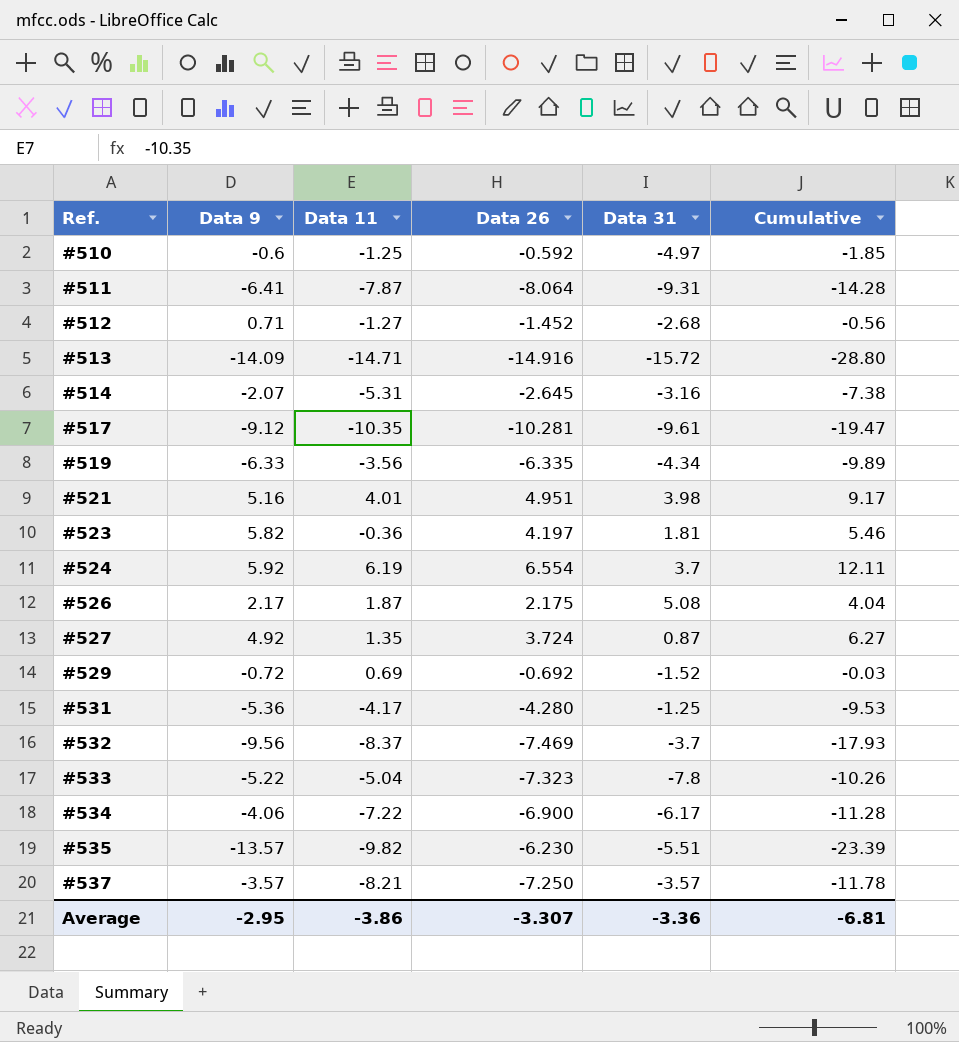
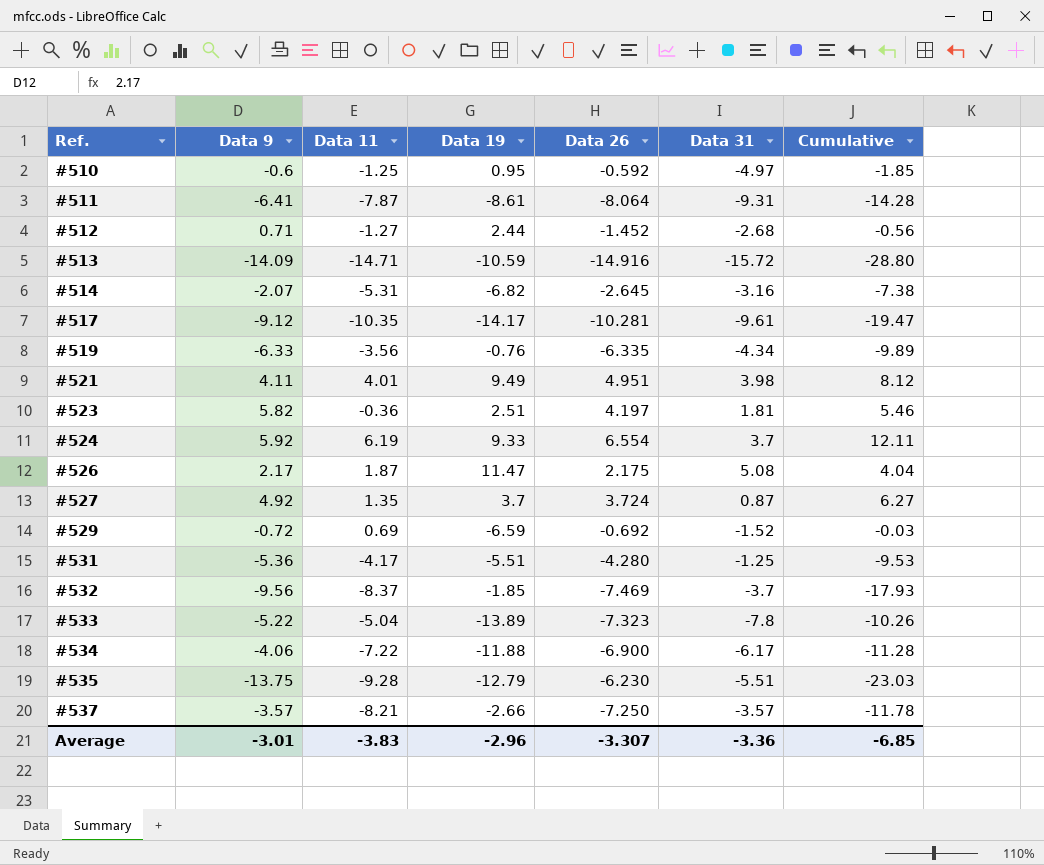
column Data 19 | position: none -> 4
#521 | Data 9: 5.16 -> 4.11
#521 | Cumulative: 9.17 -> 8.12
#535 | Data 9: -13.57 -> -13.75
#535 | Data 11: -9.82 -> -9.28
#535 | Cumulative: -23.39 -> -23.03
Average | Data 9: -2.95 -> -3.01
Average | Data 11: -3.86 -> -3.83
Average | Cumulative: -6.81 -> -6.85

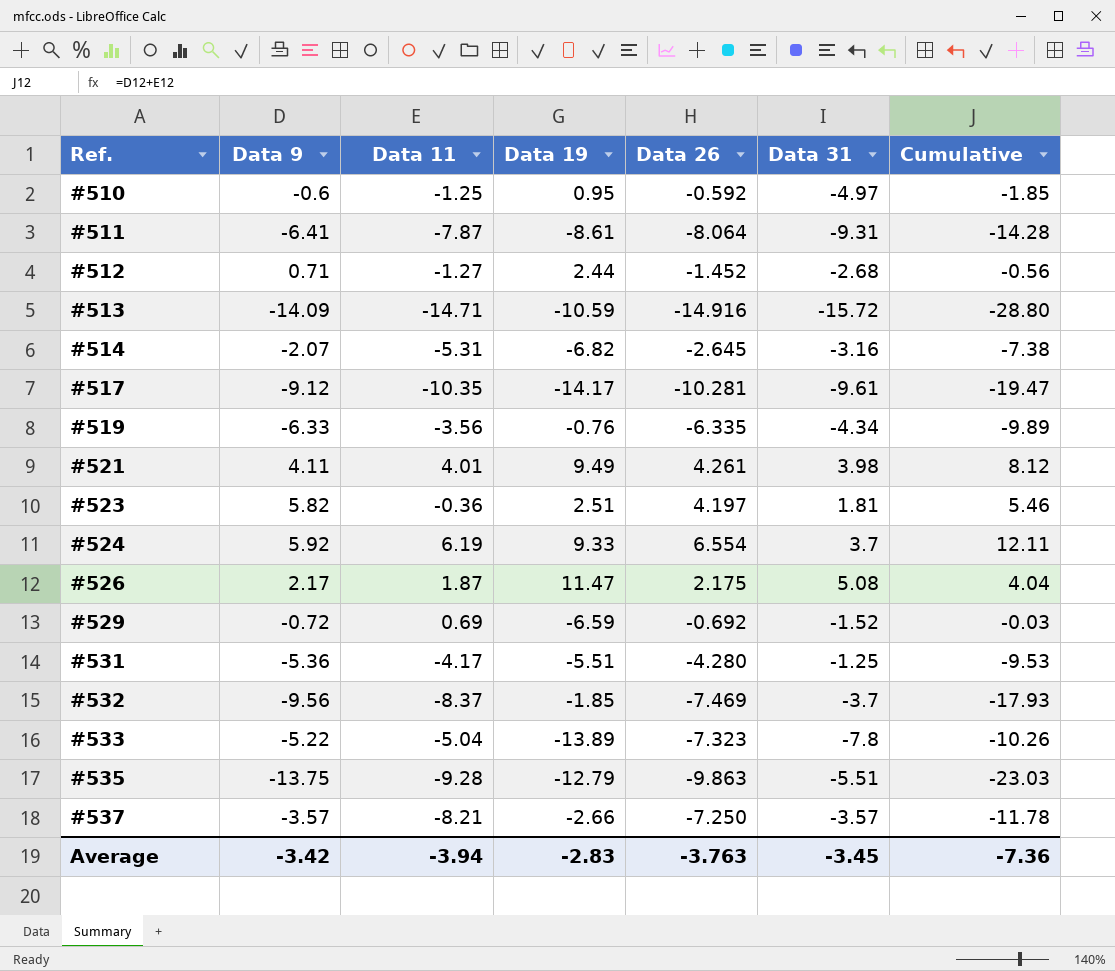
row #527: 4.92 | 1.35 | 3.7 | 3.724 | 0.87 | 6.27 -> none
row #534: -4.06 | -7.22 | -11.88 | -6.900 | -6.17 | -11.28 -> none
#521 | Data 26: 4.951 -> 4.261
#535 | Data 26: -6.230 -> -9.863
Average | Data 9: -3.01 -> -3.42
Average | Data 11: -3.83 -> -3.94
Average | Data 19: -2.96 -> -2.83
Average | Data 26: -3.307 -> -3.763
Average | Data 31: -3.36 -> -3.45
Average | Cumulative: -6.85 -> -7.36

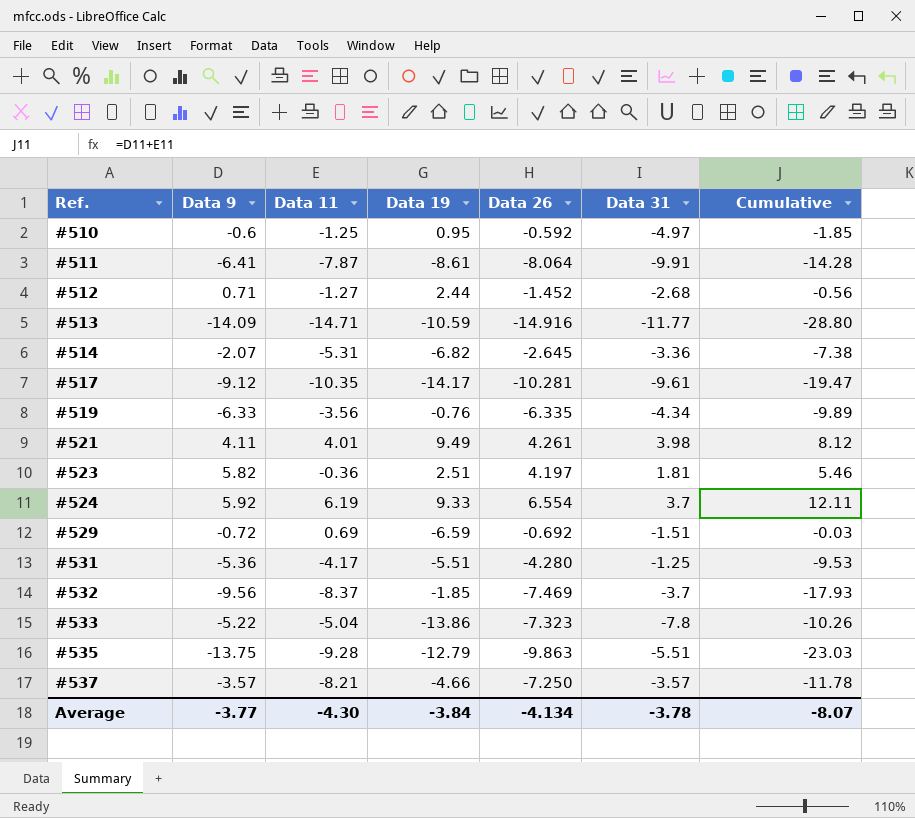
row #526: 2.17 | 1.87 | 11.47 | 2.175 | 5.08 | 4.04 -> none
#511 | Data 31: -9.31 -> -9.91
#513 | Data 31: -15.72 -> -11.77
#514 | Data 31: -3.16 -> -3.36
#529 | Data 31: -1.52 -> -1.51
#533 | Data 19: -13.89 -> -13.86
#537 | Data 19: -2.66 -> -4.66
Average | Data 9: -3.42 -> -3.77
Average | Data 11: -3.94 -> -4.30
Average | Data 19: -2.83 -> -3.84
Average | Data 26: -3.763 -> -4.134
Average | Data 31: -3.45 -> -3.78
Average | Cumulative: -7.36 -> -8.07

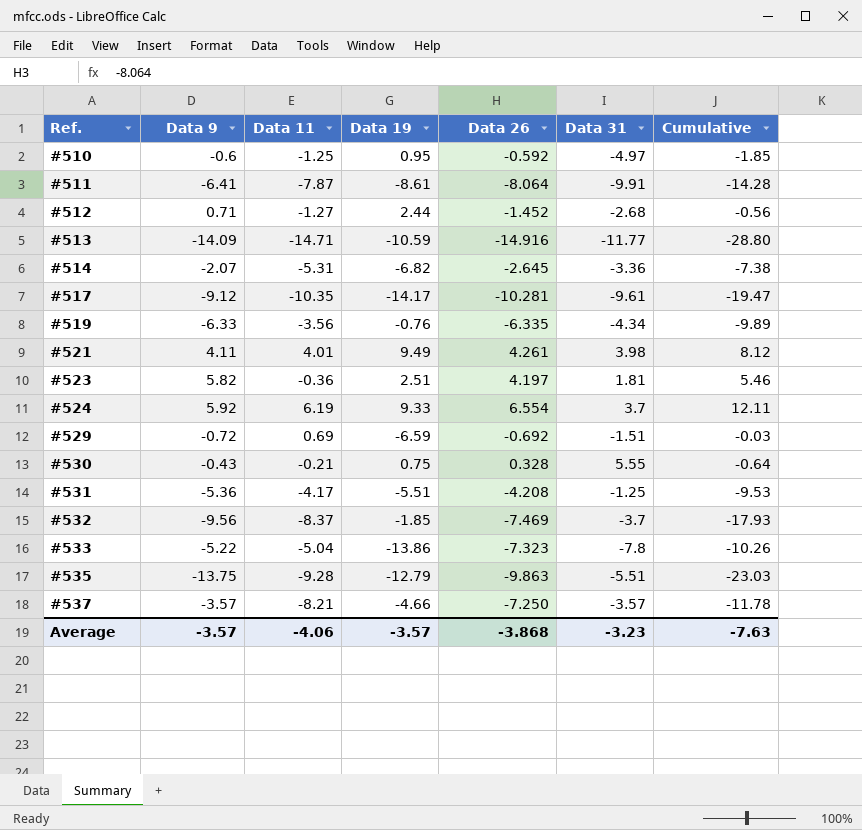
row #530: none -> -0.43 | -0.21 | 0.75 | 0.328 | 5.55 | -0.64
#531 | Data 26: -4.280 -> -4.208
Average | Data 9: -3.77 -> -3.57
Average | Data 11: -4.30 -> -4.06
Average | Data 19: -3.84 -> -3.57
Average | Data 26: -4.134 -> -3.868
Average | Data 31: -3.78 -> -3.23
Average | Cumulative: -8.07 -> -7.63

